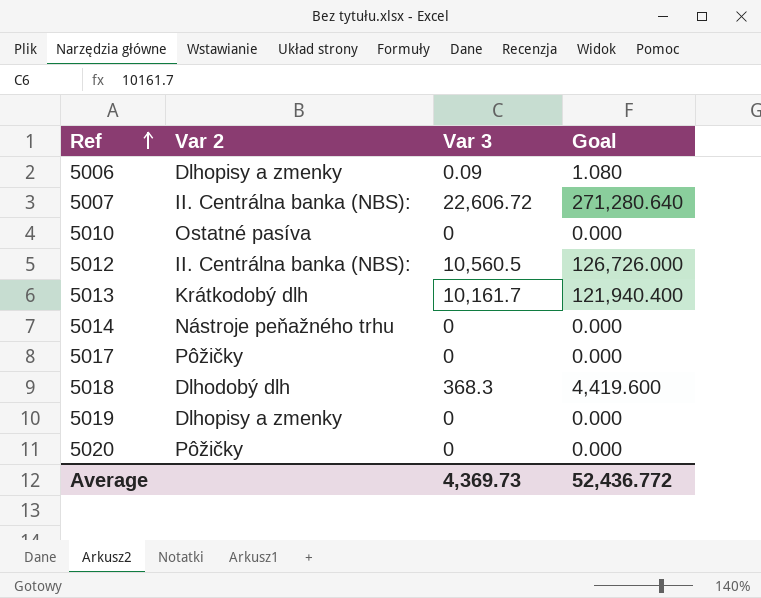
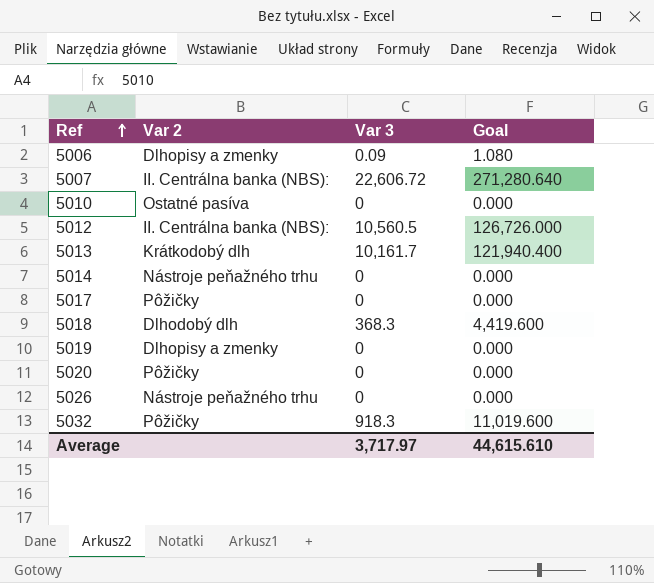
row 5026: none -> Nástroje peňažného trhu | 0 | 0.000
row 5032: none -> Pôžičky | 918.3 | 11,019.600
Average | Var 3: 4,369.73 -> 3,717.97
Average | Goal: 52,436.772 -> 44,615.610

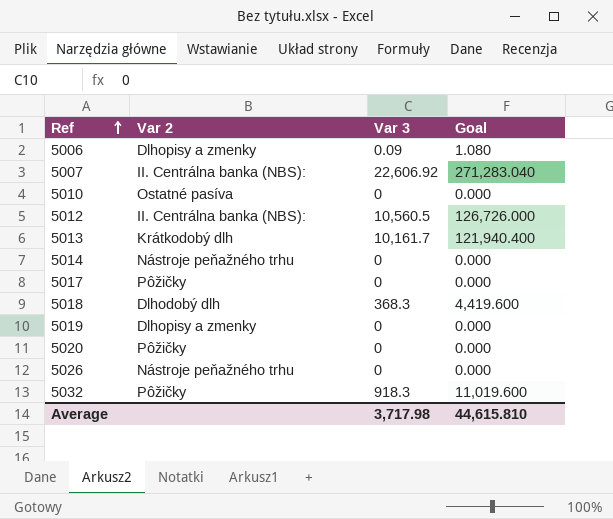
5007 | Var 3: 22,606.72 -> 22,606.92
5007 | Goal: 271,280.640 -> 271,283.040
Average | Var 3: 3,717.97 -> 3,717.98
Average | Goal: 44,615.610 -> 44,615.810

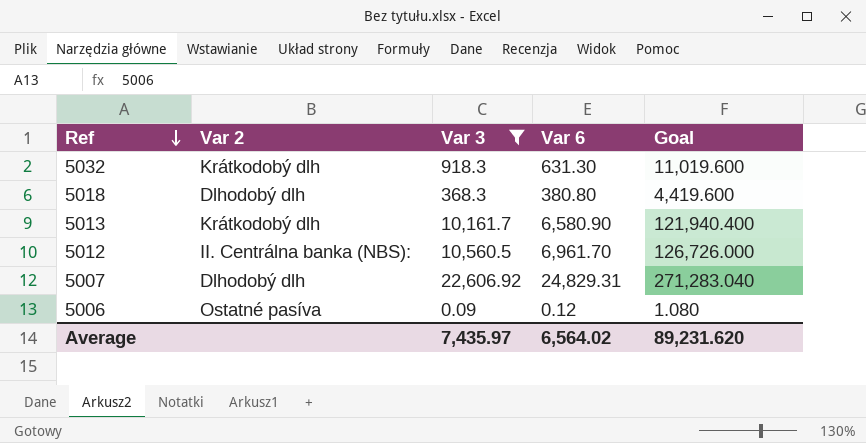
filter: none -> Var 3 != 0
row order: Ref ascending -> Ref descending
column Var 6 | position: none -> 4
5032 | Var 2: Pôžičky -> Krátkodobý dlh
5007 | Var 2: II. Centrálna banka (NBS): -> Dlhodobý dlh
5006 | Var 2: Dlhopisy a zmenky -> Ostatné pasíva
Average | Var 3: 3,717.98 -> 7,435.97
Average | Goal: 44,615.810 -> 89,231.620

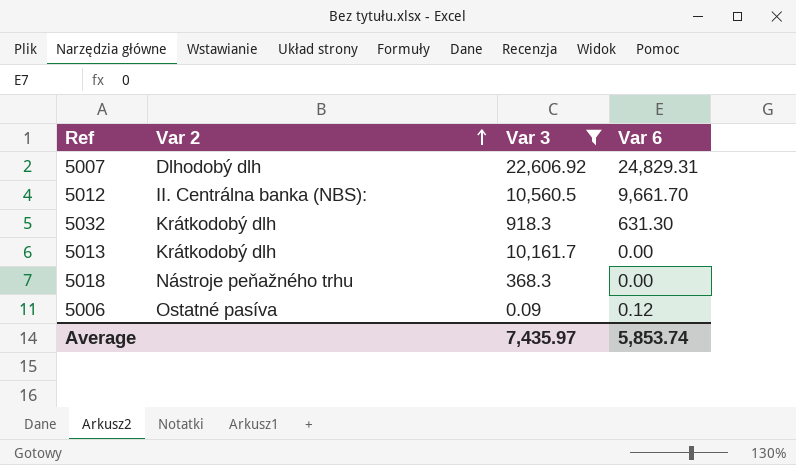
row order: Ref descending -> Var 2 ascending
column Goal | formula: [Var 3] * 12 -> none
5012 | Var 6: 6,961.70 -> 9,661.70
5013 | Var 6: 6,580.90 -> 0.00
5018 | Var 2: Dlhodobý dlh -> Nástroje peňažného trhu
5018 | Var 6: 380.80 -> 0.00
Average | Var 6: 6,564.02 -> 5,853.74

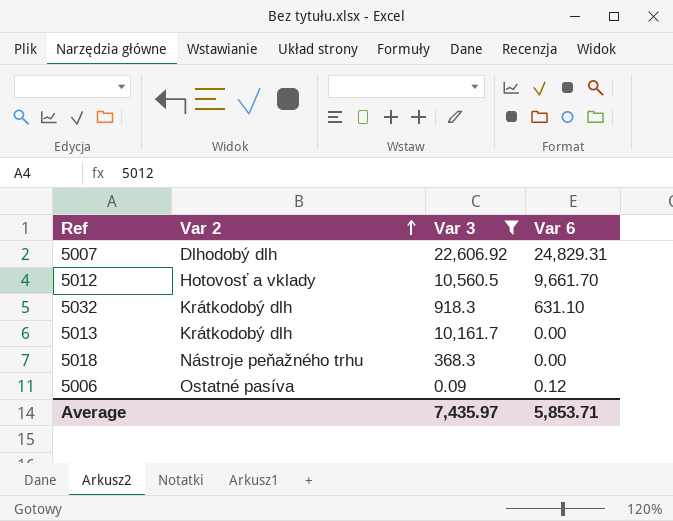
5012 | Var 2: II. Centrálna banka (NBS): -> Hotovosť a vklady
5032 | Var 6: 631.30 -> 631.10
Average | Var 6: 5,853.74 -> 5,853.71

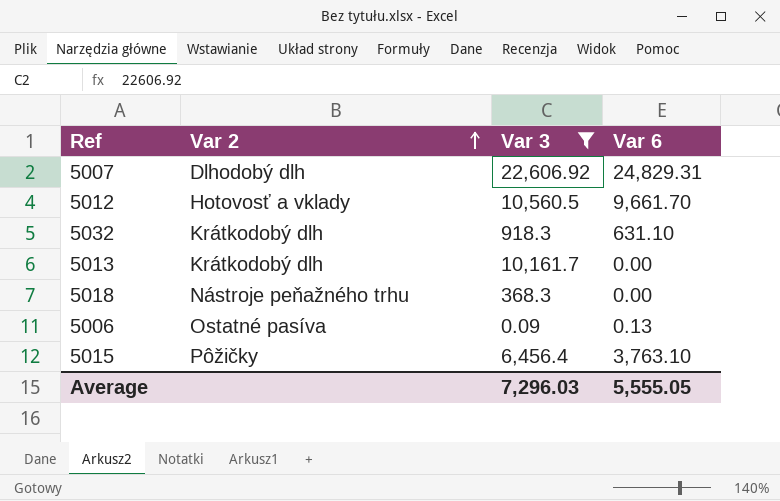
5006 | Var 6: 0.12 -> 0.13
row 5015: none -> Pôžičky | 6,456.4 | 3,763.10
Average | Var 3: 7,435.97 -> 7,296.03
Average | Var 6: 5,853.71 -> 5,555.05

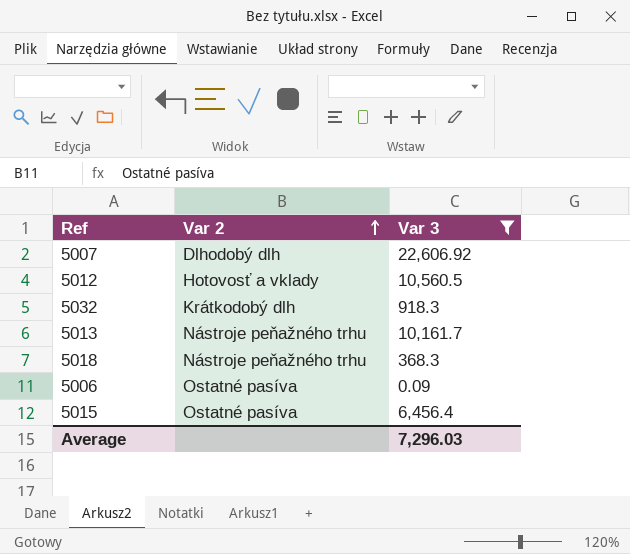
column Var 6 | position: 4 -> none
5013 | Var 2: Krátkodobý dlh -> Nástroje peňažného trhu
5015 | Var 2: Pôžičky -> Ostatné pasíva

